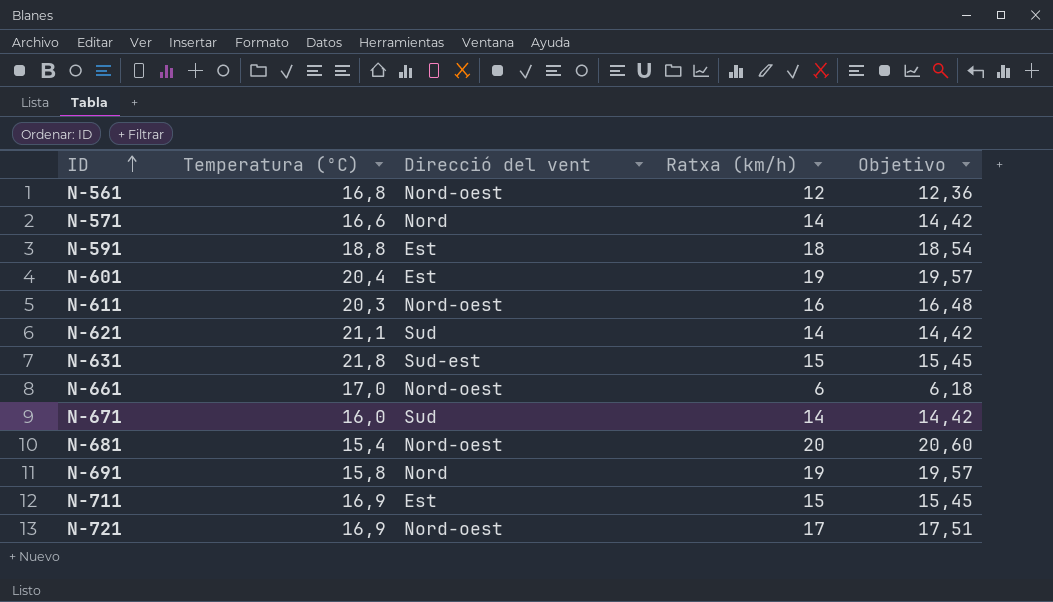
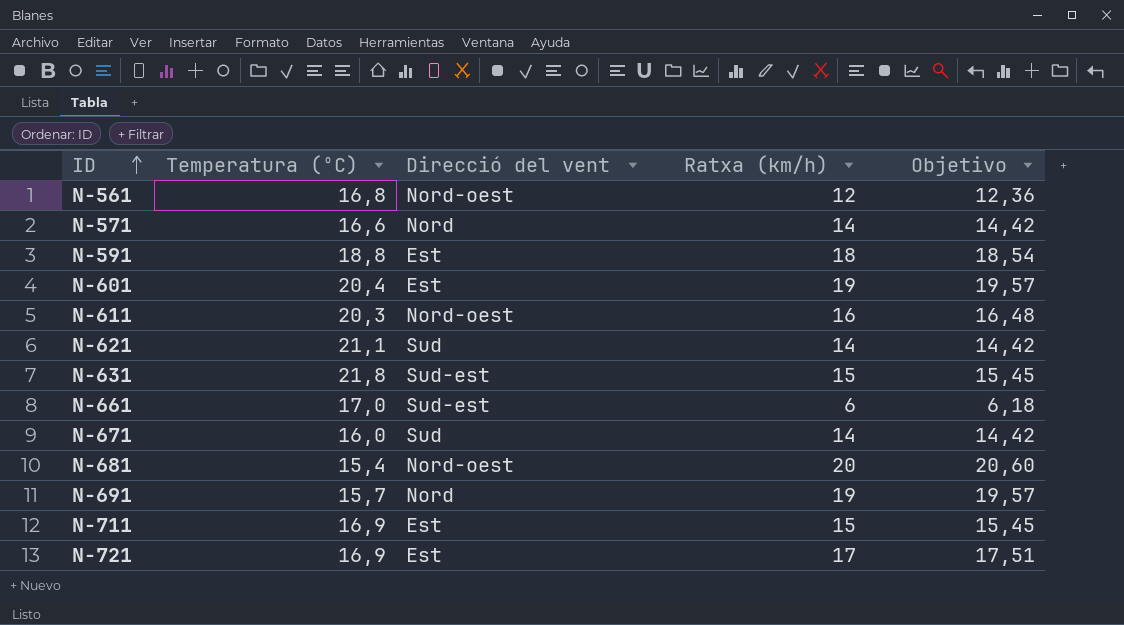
N-661 | Direcció del vent: Nord-oest -> Sud-est
N-691 | Temperatura (ºC): 15,8 -> 15,7
N-721 | Direcció del vent: Nord-oest -> Est

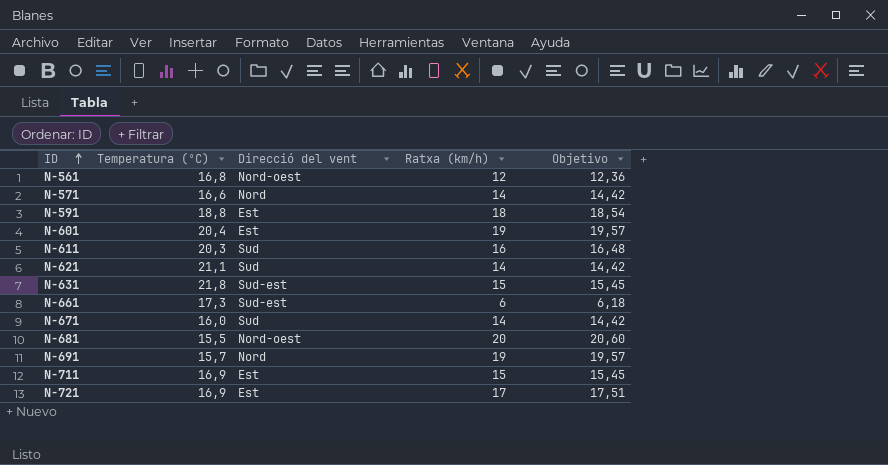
N-611 | Direcció del vent: Nord-oest -> Sud
N-661 | Temperatura (ºC): 17,0 -> 17,3
N-681 | Temperatura (ºC): 15,4 -> 15,5

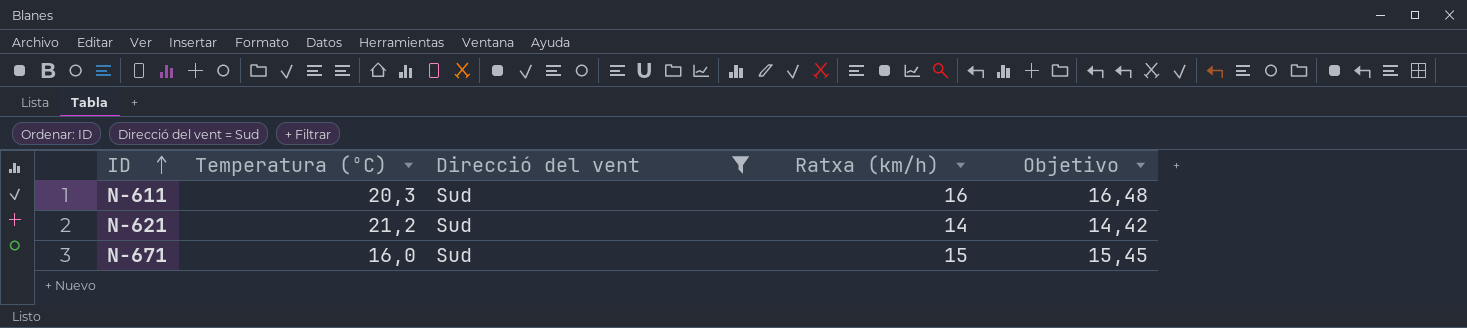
filter: none -> Direcció del vent = Sud
N-621 | Temperatura (ºC): 21,1 -> 21,2
N-671 | Ratxa (km/h): 14 -> 15
N-671 | Objetivo: 14,42 -> 15,45

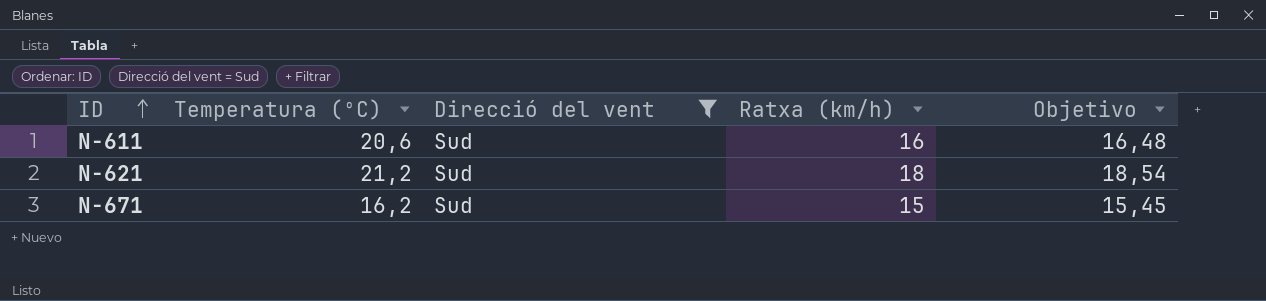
N-611 | Temperatura (ºC): 20,3 -> 20,6
N-621 | Ratxa (km/h): 14 -> 18
N-621 | Objetivo: 14,42 -> 18,54
N-671 | Temperatura (ºC): 16,0 -> 16,2

